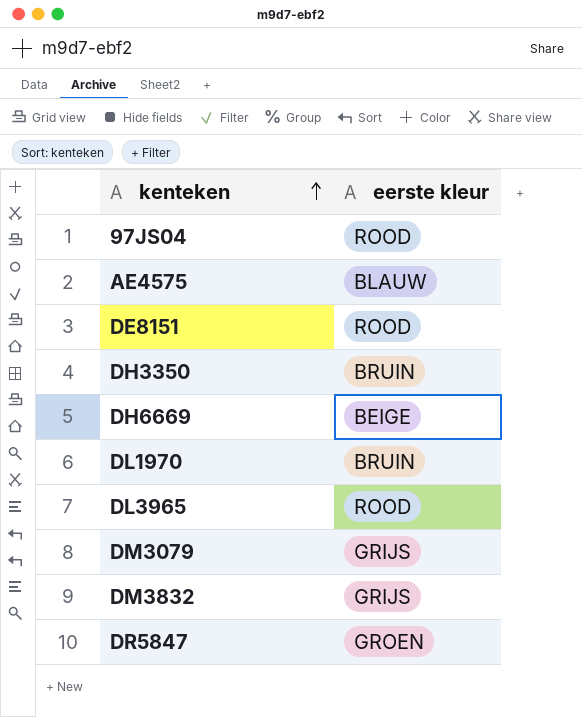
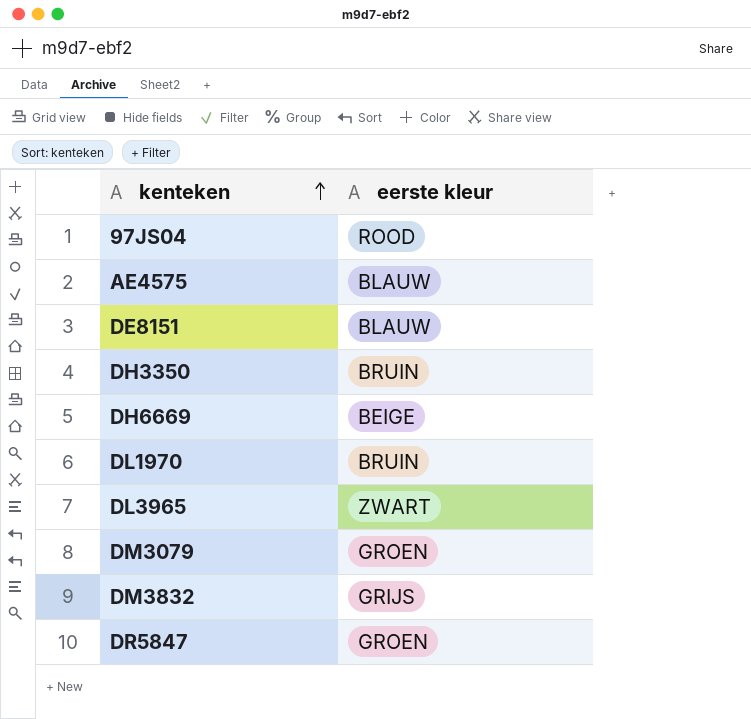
DE8151 | eerste kleur: ROOD -> BLAUW
DL3965 | eerste kleur: ROOD -> ZWART
DM3079 | eerste kleur: GRIJS -> GROEN

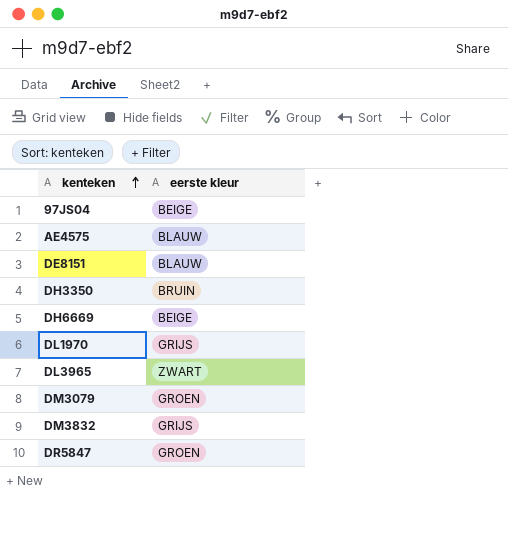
97JS04 | eerste kleur: ROOD -> BEIGE
DL1970 | eerste kleur: BRUIN -> GRIJS

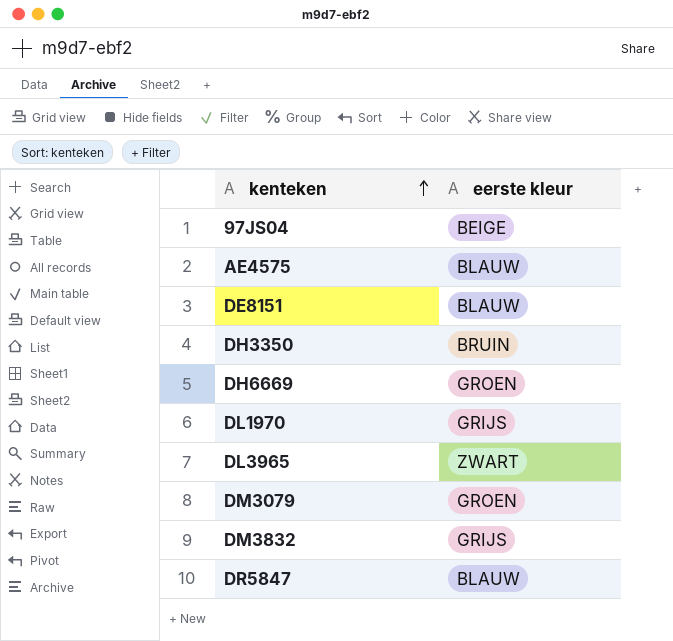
DH6669 | eerste kleur: BEIGE -> GROEN
DR5847 | eerste kleur: GROEN -> BLAUW

